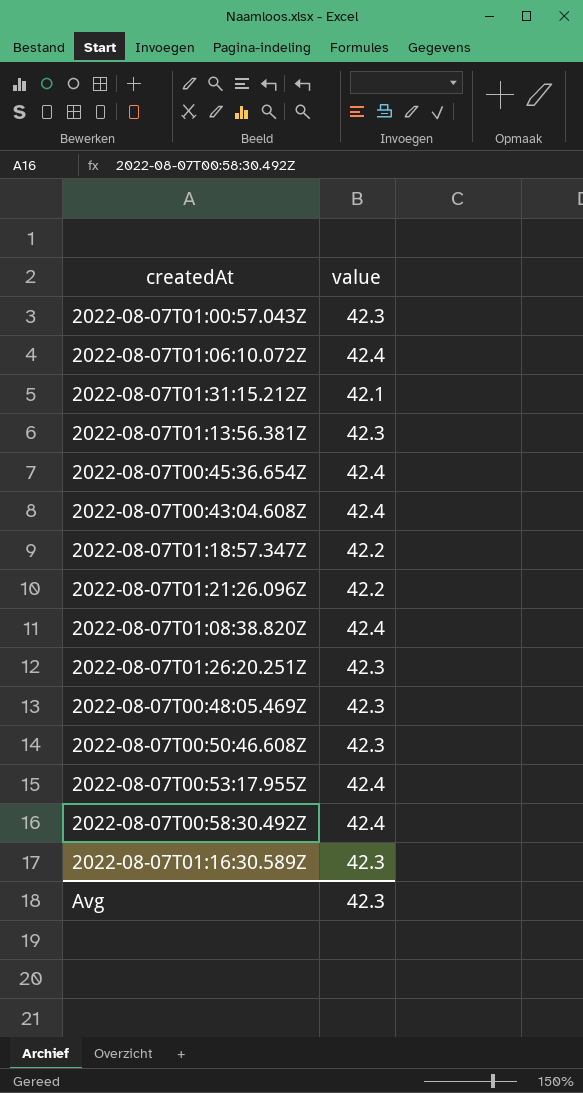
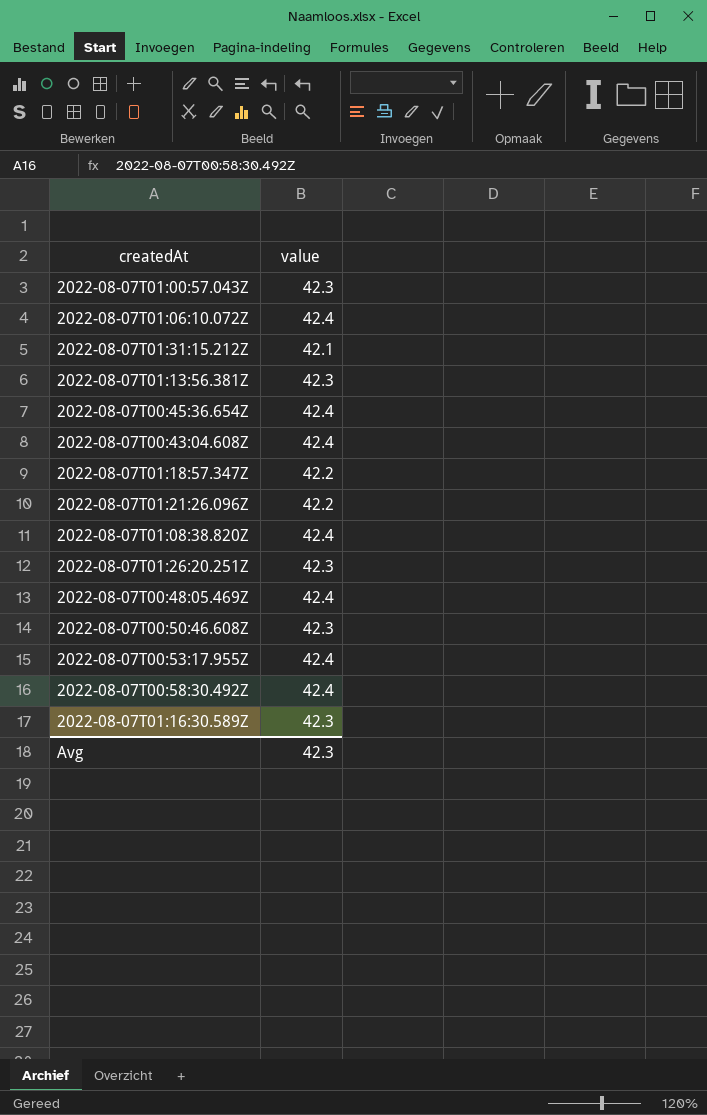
2022-08-07T00:48:05.469Z | value: 42.3 -> 42.4

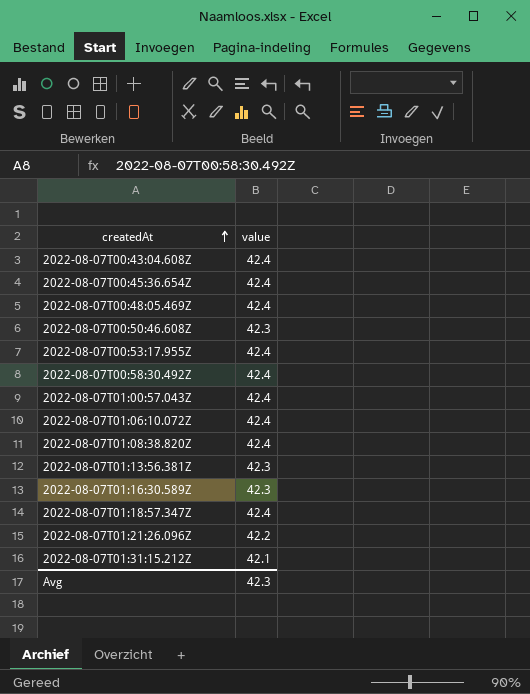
row order: none -> createdAt ascending
row 2022-08-07T01:26:20.251Z: 42.3 -> none
2022-08-07T01:00:57.043Z | value: 42.3 -> 42.4
2022-08-07T01:18:57.347Z | value: 42.2 -> 42.4

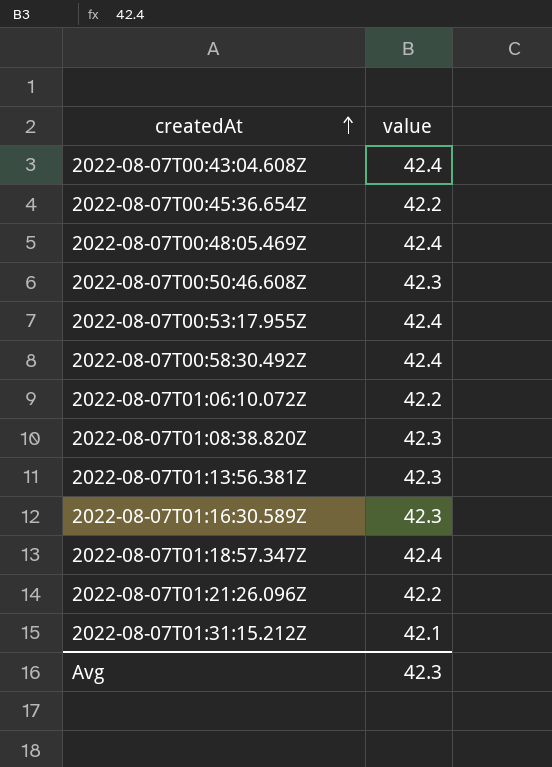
row 2022-08-07T01:00:57.043Z: 42.4 -> none
2022-08-07T00:45:36.654Z | value: 42.4 -> 42.2
2022-08-07T01:06:10.072Z | value: 42.4 -> 42.2
2022-08-07T01:08:38.820Z | value: 42.4 -> 42.3

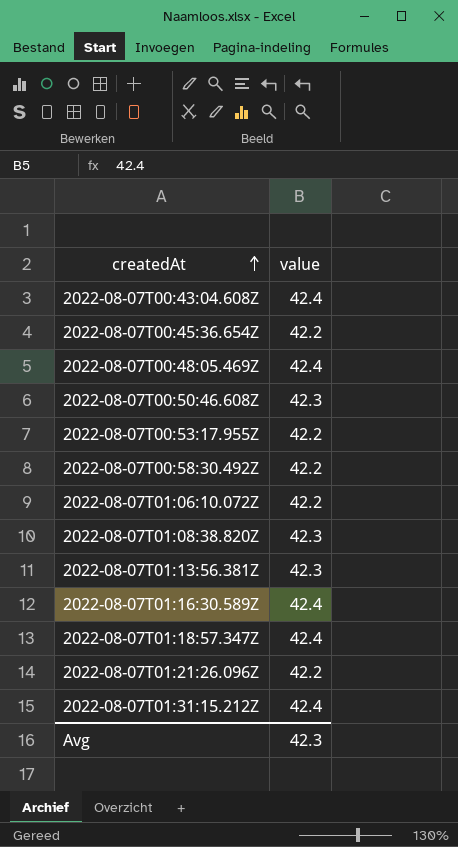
2022-08-07T00:53:17.955Z | value: 42.4 -> 42.2
2022-08-07T00:58:30.492Z | value: 42.4 -> 42.2
2022-08-07T01:16:30.589Z | value: 42.3 -> 42.4
2022-08-07T01:31:15.212Z | value: 42.1 -> 42.4

